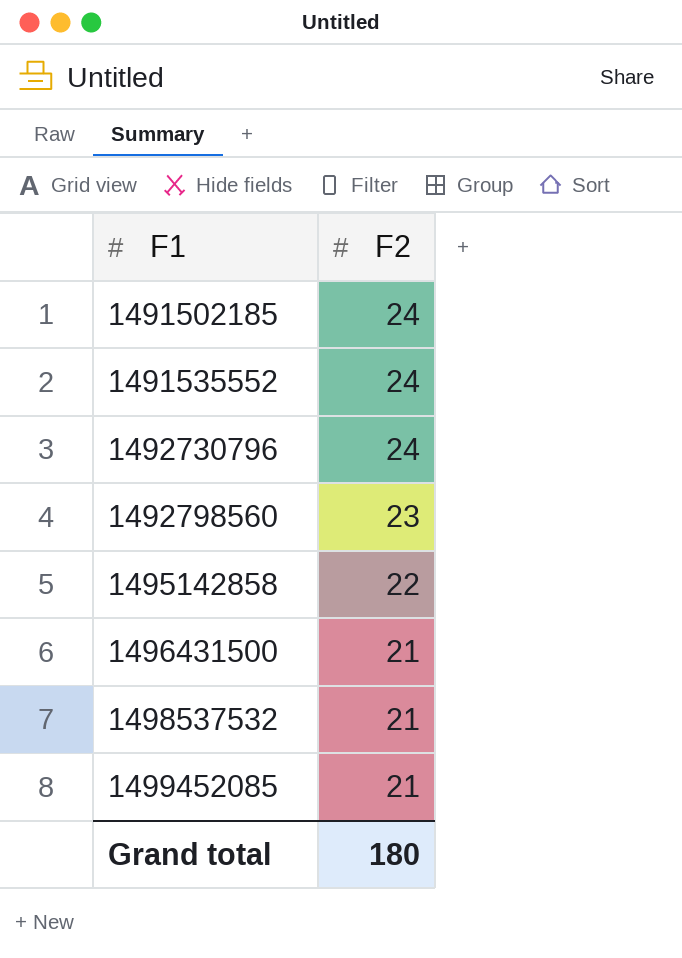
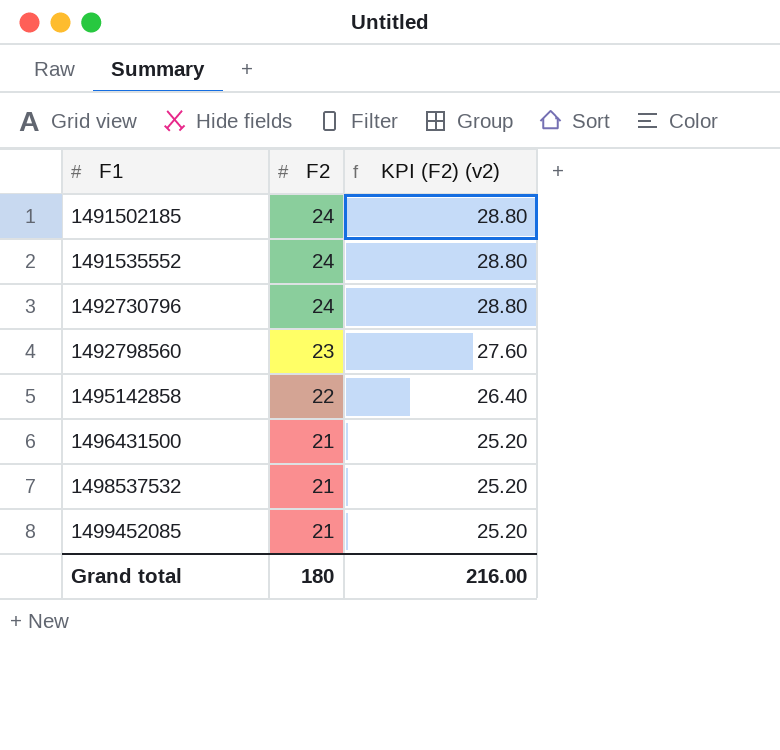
column KPI (F2) (v2) | formula: none -> [F2] * 1.2

